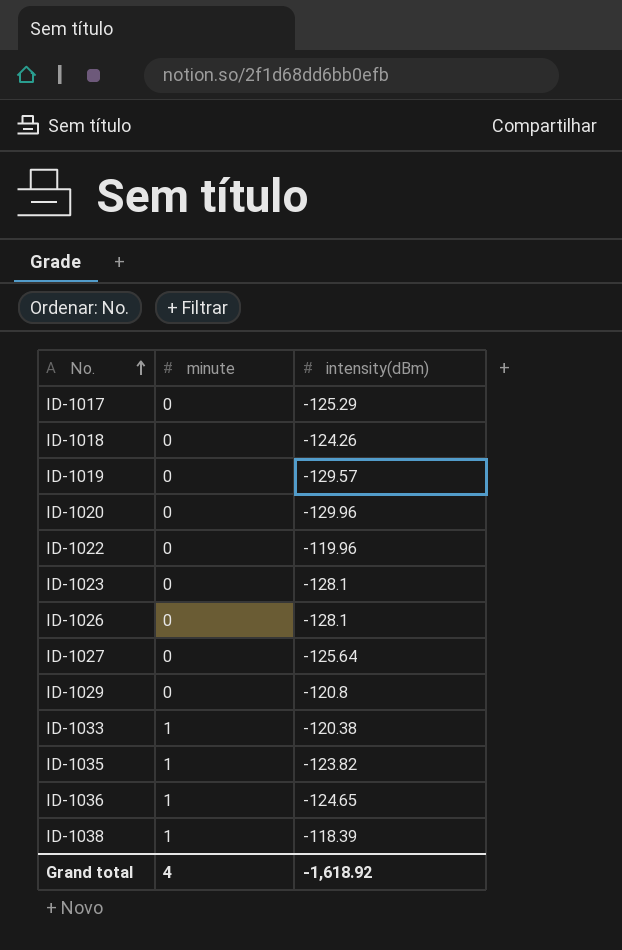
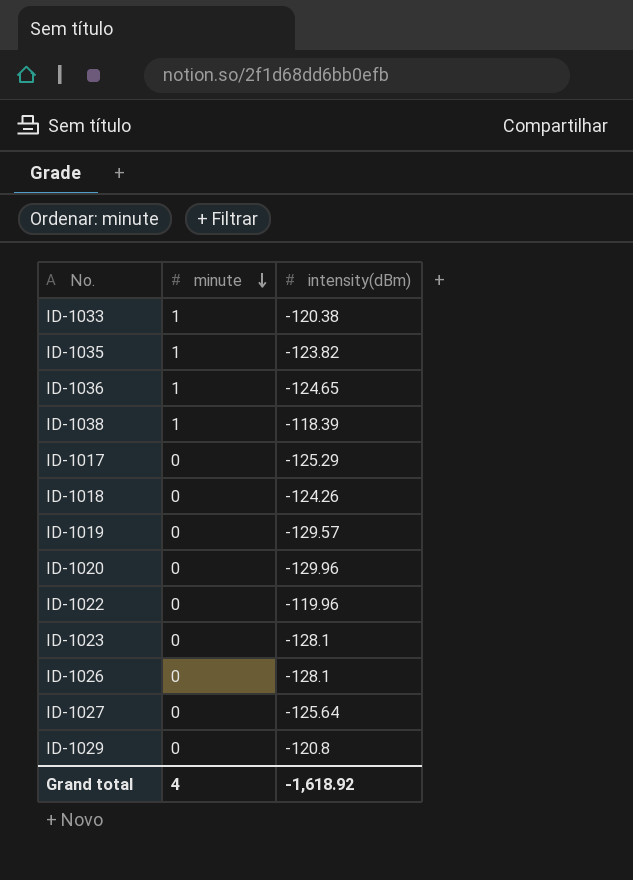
row order: No. ascending -> minute descending

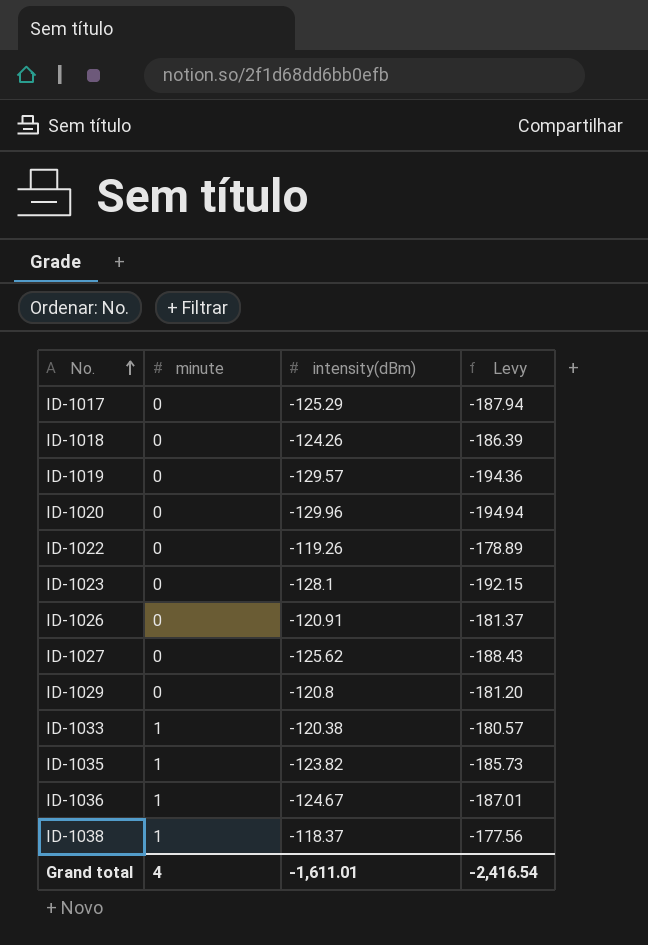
row order: minute descending -> No. ascending
column Levy | formula: none -> [intensity(dBm)] * 1.5
ID-1022 | intensity(dBm): -119.96 -> -119.26
ID-1026 | intensity(dBm): -128.1 -> -120.91
ID-1027 | intensity(dBm): -125.64 -> -125.62
ID-1036 | intensity(dBm): -124.65 -> -124.67
ID-1038 | intensity(dBm): -118.39 -> -118.37
Grand total | intensity(dBm): -1,618.92 -> -1,611.01

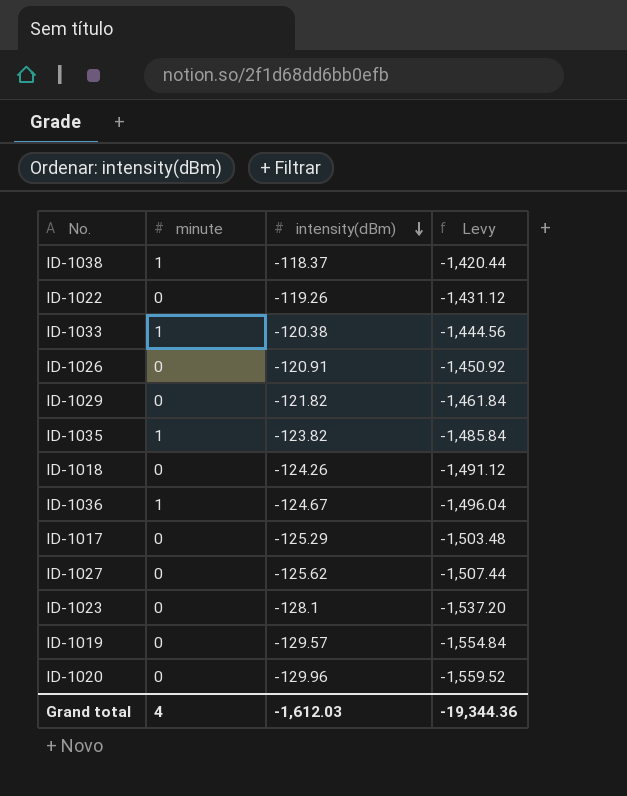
row order: No. ascending -> intensity(dBm) descending
column Levy | formula: [intensity(dBm)] * 1.5 -> [intensity(dBm)] * 12
ID-1029 | intensity(dBm): -120.8 -> -121.82
Grand total | intensity(dBm): -1,611.01 -> -1,612.03
Grand total | Levy: -2,416.54 -> -19,344.36

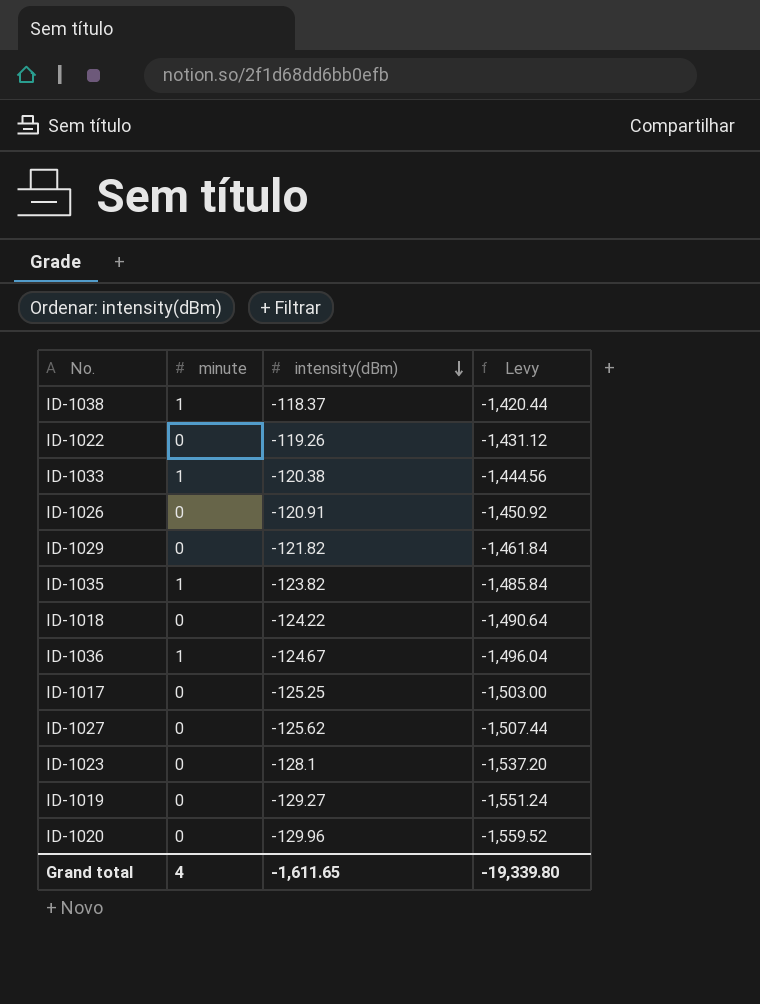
ID-1018 | intensity(dBm): -124.26 -> -124.22
ID-1018 | Levy: -1,491.12 -> -1,490.64
ID-1017 | intensity(dBm): -125.29 -> -125.25
ID-1017 | Levy: -1,503.48 -> -1,503.00
ID-1019 | intensity(dBm): -129.57 -> -129.27
ID-1019 | Levy: -1,554.84 -> -1,551.24
Grand total | intensity(dBm): -1,612.03 -> -1,611.65
Grand total | Levy: -19,344.36 -> -19,339.80

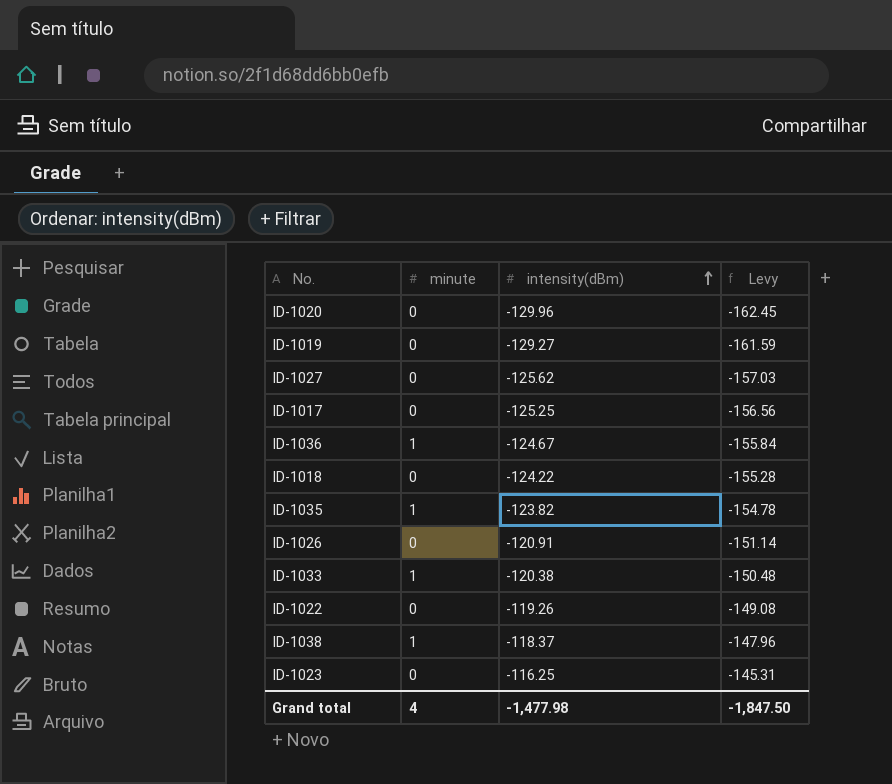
row order: intensity(dBm) descending -> intensity(dBm) ascending
column Levy | formula: [intensity(dBm)] * 12 -> [intensity(dBm)] * 1.25
row ID-1029: 0 | -121.82 | -1,461.84 -> none
ID-1023 | intensity(dBm): -128.1 -> -116.25
Grand total | intensity(dBm): -1,611.65 -> -1,477.98
Grand total | Levy: -19,339.80 -> -1,847.50

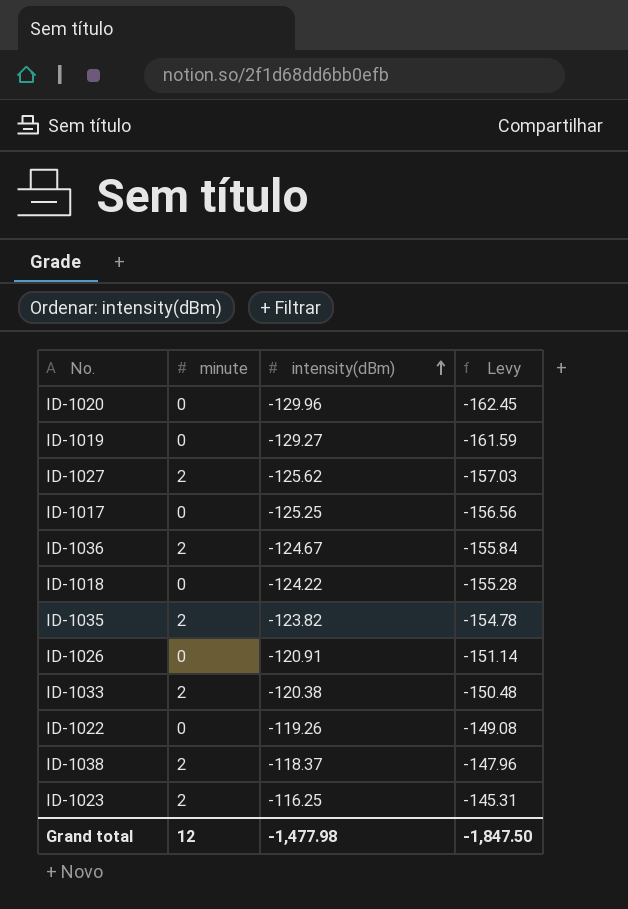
ID-1027 | minute: 0 -> 2
ID-1036 | minute: 1 -> 2
ID-1035 | minute: 1 -> 2
ID-1033 | minute: 1 -> 2
ID-1038 | minute: 1 -> 2
ID-1023 | minute: 0 -> 2
Grand total | minute: 4 -> 12

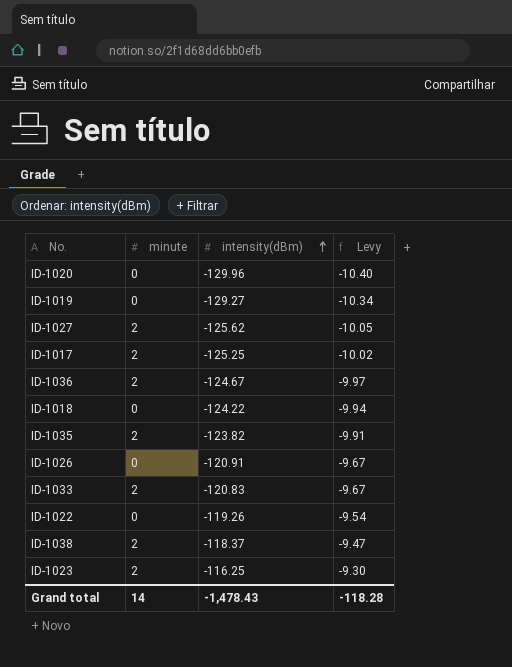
column Levy | formula: [intensity(dBm)] * 1.25 -> [intensity(dBm)] * 0.08
ID-1017 | minute: 0 -> 2
ID-1033 | intensity(dBm): -120.38 -> -120.83
Grand total | minute: 12 -> 14
Grand total | intensity(dBm): -1,477.98 -> -1,478.43
Grand total | Levy: -1,847.50 -> -118.28

